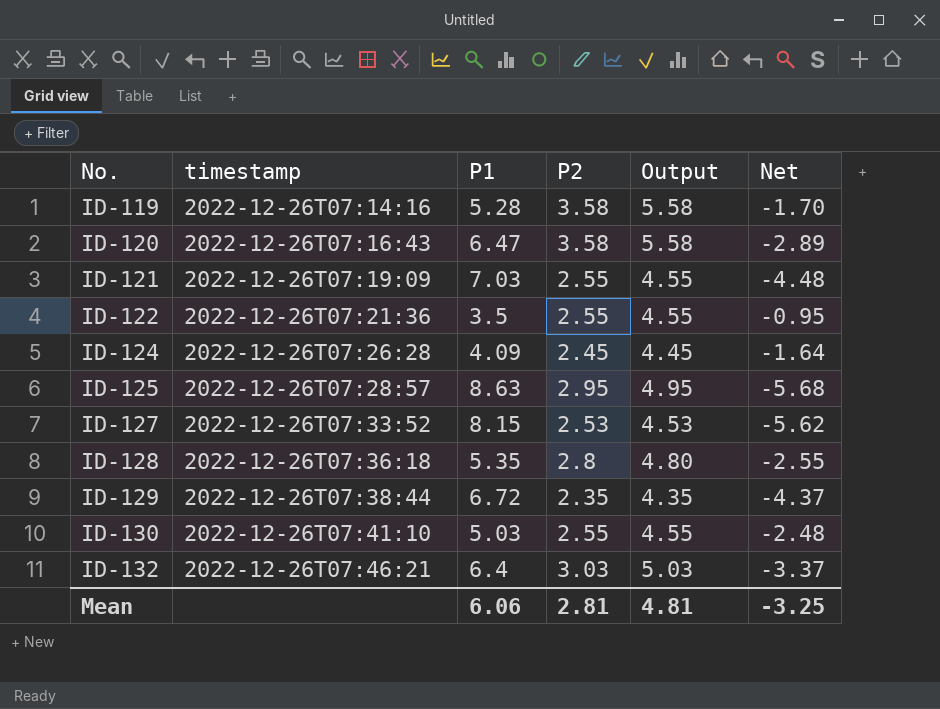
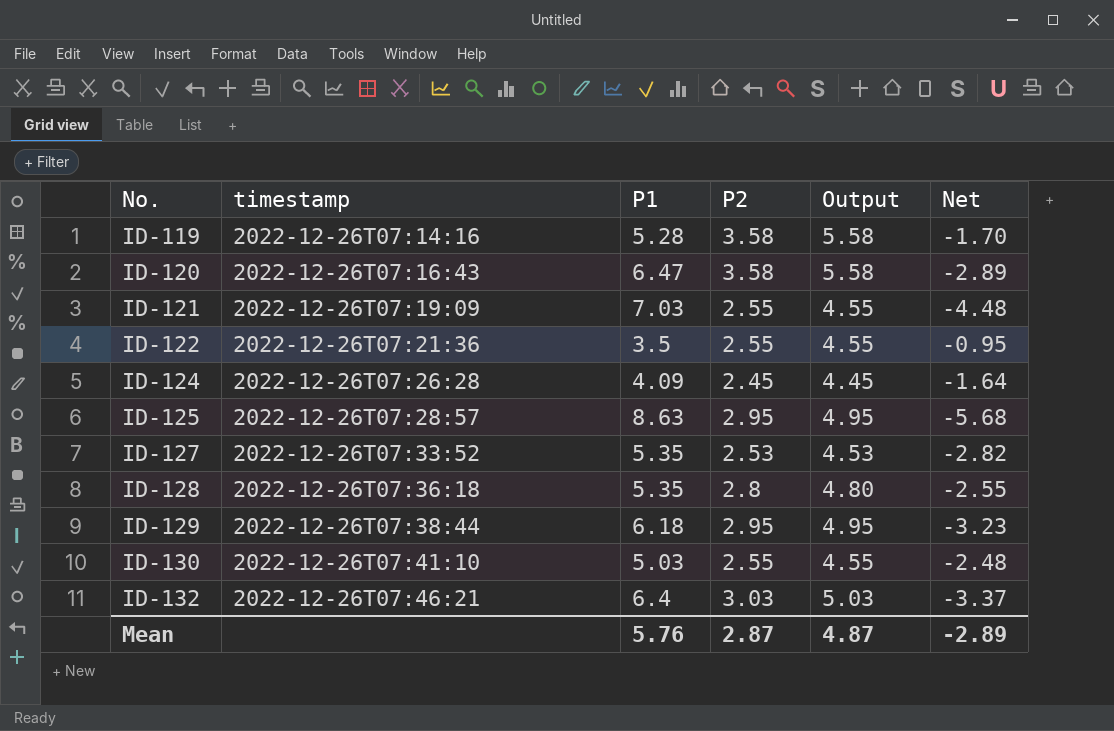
ID-127 | P1: 8.15 -> 5.35
ID-127 | Net: -5.62 -> -2.82
ID-129 | P1: 6.72 -> 6.18
ID-129 | P2: 2.35 -> 2.95
ID-129 | Output: 4.35 -> 4.95
ID-129 | Net: -4.37 -> -3.23
Mean | P1: 6.06 -> 5.76
Mean | P2: 2.81 -> 2.87
Mean | Output: 4.81 -> 4.87
Mean | Net: -3.25 -> -2.89

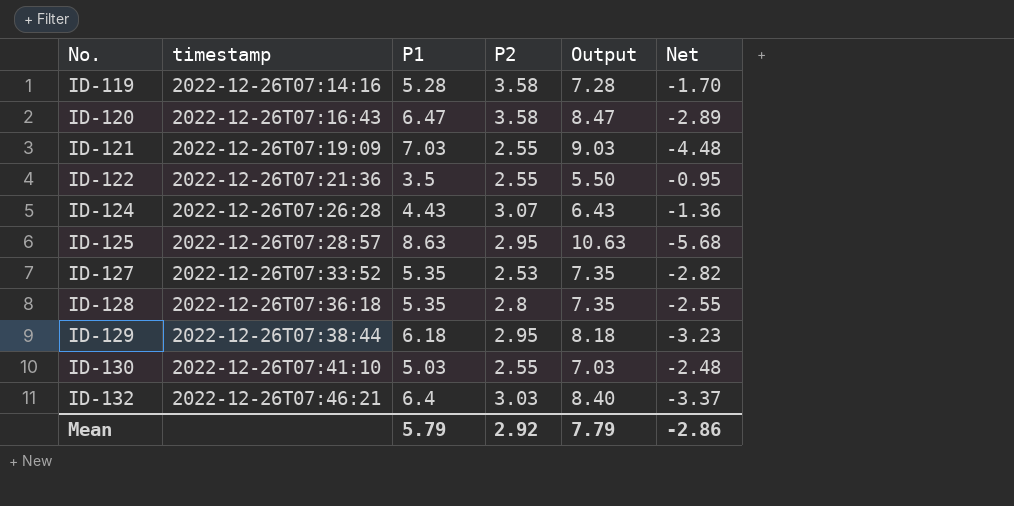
column Output | formula: [P2] + 2 -> [P1] + 2
ID-124 | P1: 4.09 -> 4.43
ID-124 | P2: 2.45 -> 3.07
ID-124 | Net: -1.64 -> -1.36
Mean | P1: 5.76 -> 5.79
Mean | P2: 2.87 -> 2.92
Mean | Output: 4.87 -> 7.79
Mean | Net: -2.89 -> -2.86

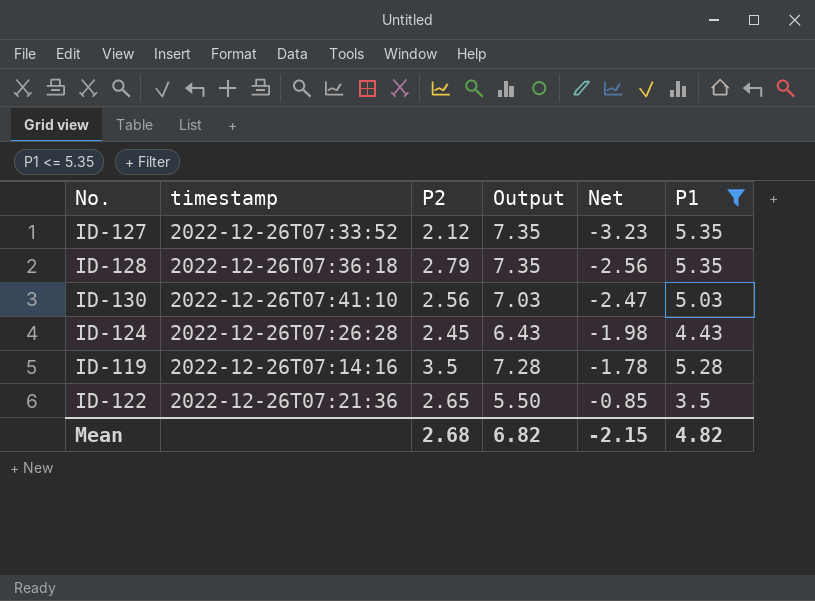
filter: none -> P1 <= 5.35
row order: No. ascending -> Net ascending
column P1 | position: 3 -> 6
ID-127 | P2: 2.53 -> 2.12
ID-127 | Net: -2.82 -> -3.23
ID-128 | P2: 2.8 -> 2.79
ID-128 | Net: -2.55 -> -2.56
ID-130 | P2: 2.55 -> 2.56
ID-130 | Net: -2.48 -> -2.47
ID-124 | P2: 3.07 -> 2.45
ID-124 | Net: -1.36 -> -1.98
ID-119 | P2: 3.58 -> 3.5
ID-119 | Net: -1.70 -> -1.78
ID-122 | P2: 2.55 -> 2.65
ID-122 | Net: -0.95 -> -0.85
Mean | P2: 2.92 -> 2.68
Mean | Output: 7.79 -> 6.82
Mean | Net: -2.86 -> -2.15
Mean | P1: 5.79 -> 4.82

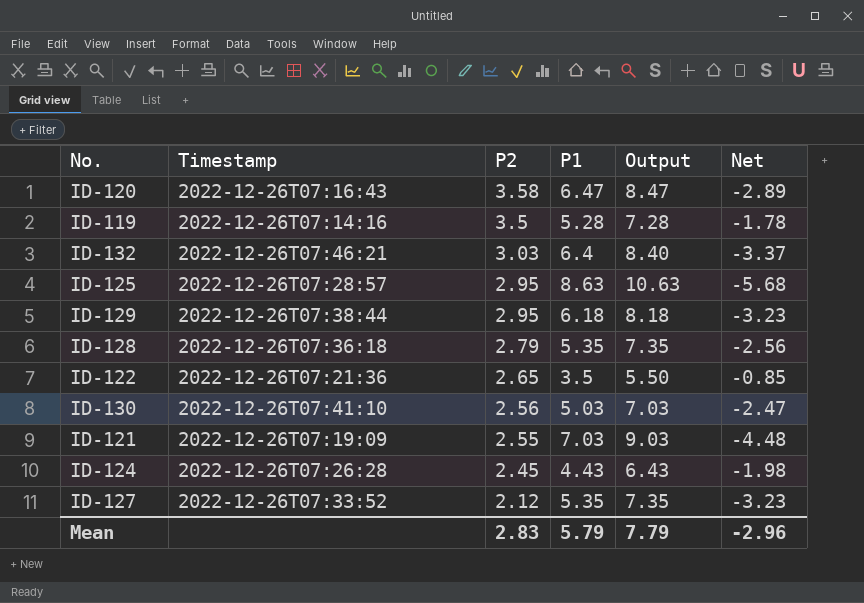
filter: P1 <= 5.35 -> none
row order: Net ascending -> P2 descending
column name: timestamp -> Timestamp
column P1 | position: 6 -> 4
Mean | P2: 2.68 -> 2.83
Mean | P1: 4.82 -> 5.79
Mean | Output: 6.82 -> 7.79
Mean | Net: -2.15 -> -2.96

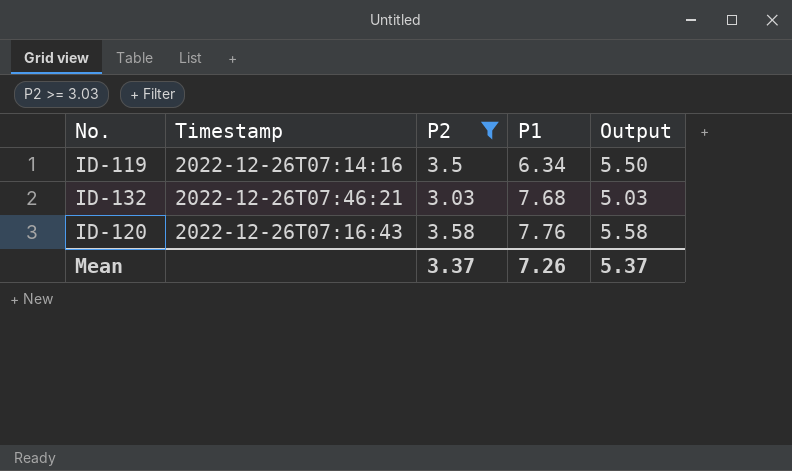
filter: none -> P2 >= 3.03
row order: P2 descending -> P1 ascending
column Net | formula: [P2] - [P1] -> none
column Output | formula: [P1] + 2 -> [P2] + 2
ID-119 | P1: 5.28 -> 6.34
ID-132 | P1: 6.4 -> 7.68
ID-120 | P1: 6.47 -> 7.76
Mean | P2: 2.83 -> 3.37
Mean | P1: 5.79 -> 7.26
Mean | Output: 7.79 -> 5.37

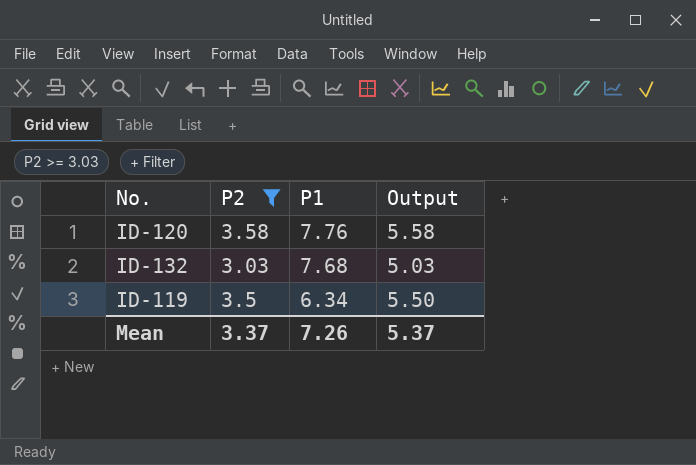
row order: P1 ascending -> P1 descending
column Timestamp | position: 2 -> none

